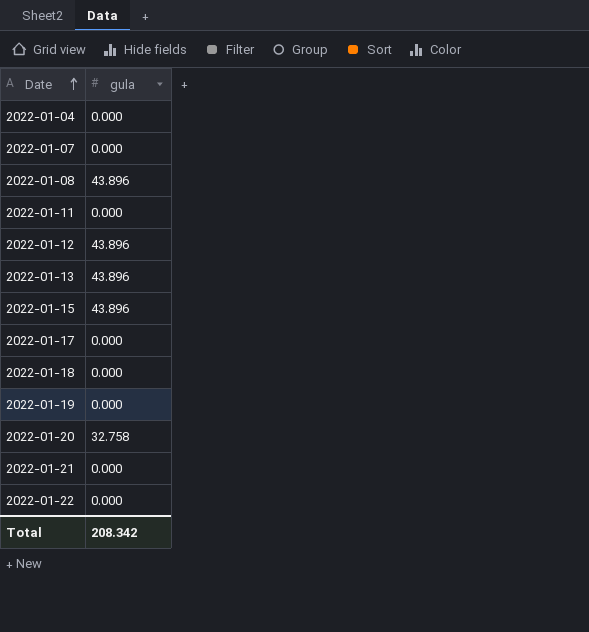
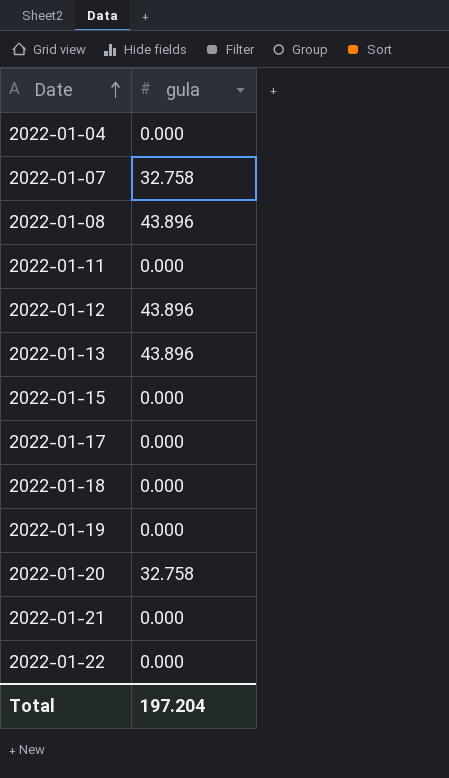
2022-01-07 | gula: 0.000 -> 32.758
2022-01-15 | gula: 43.896 -> 0.000
Total | gula: 208.342 -> 197.204

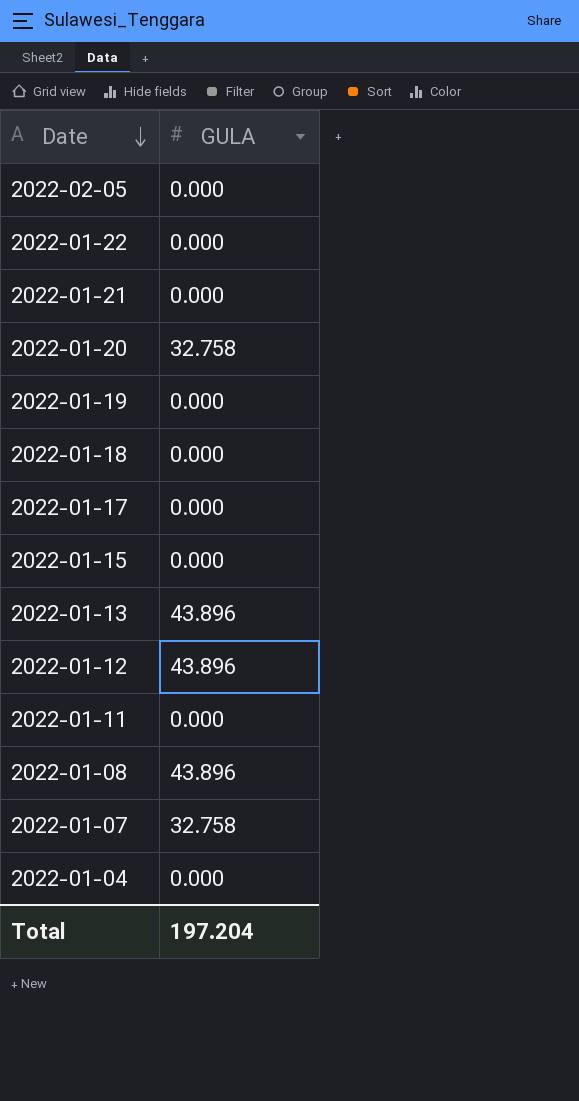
row order: Date ascending -> Date descending
column name: gula -> GULA
row 2022-02-05: none -> 0.000

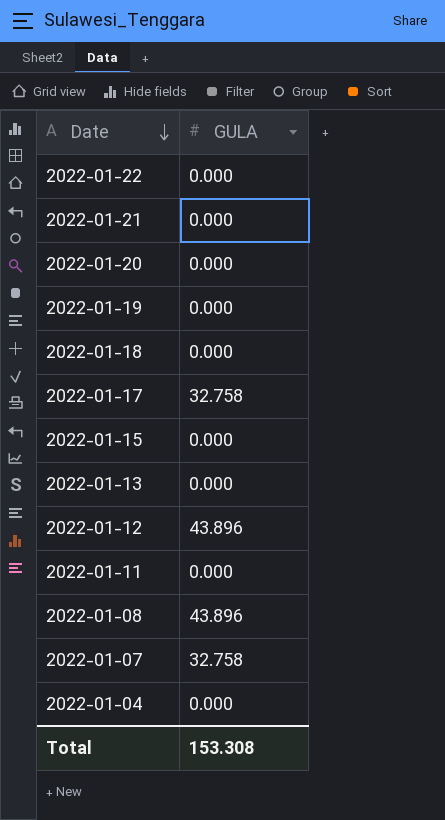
row 2022-02-05: 0.000 -> none
2022-01-20 | GULA: 32.758 -> 0.000
2022-01-17 | GULA: 0.000 -> 32.758
2022-01-13 | GULA: 43.896 -> 0.000
Total | GULA: 197.204 -> 153.308

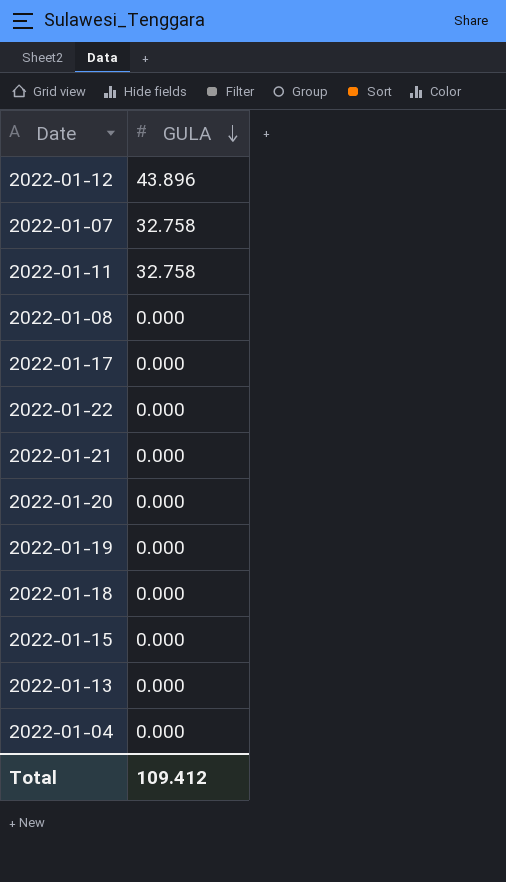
row order: Date descending -> GULA descending
2022-01-11 | GULA: 0.000 -> 32.758
2022-01-08 | GULA: 43.896 -> 0.000
2022-01-17 | GULA: 32.758 -> 0.000
Total | GULA: 153.308 -> 109.412

